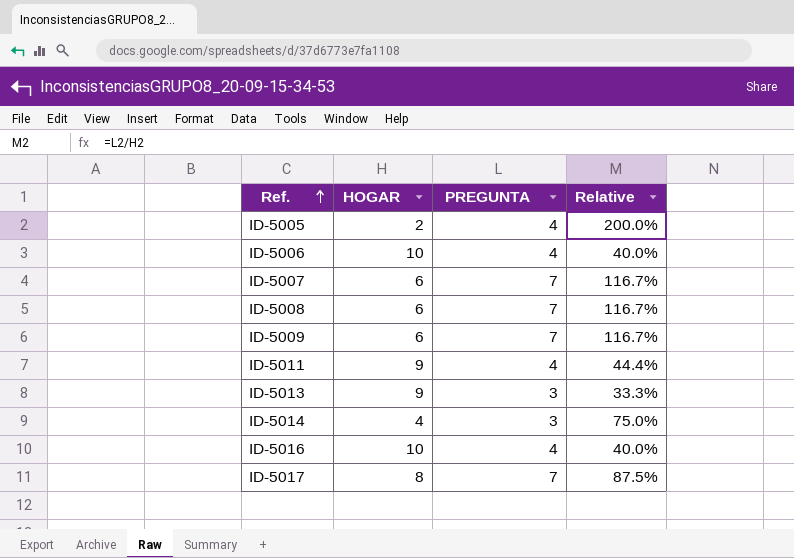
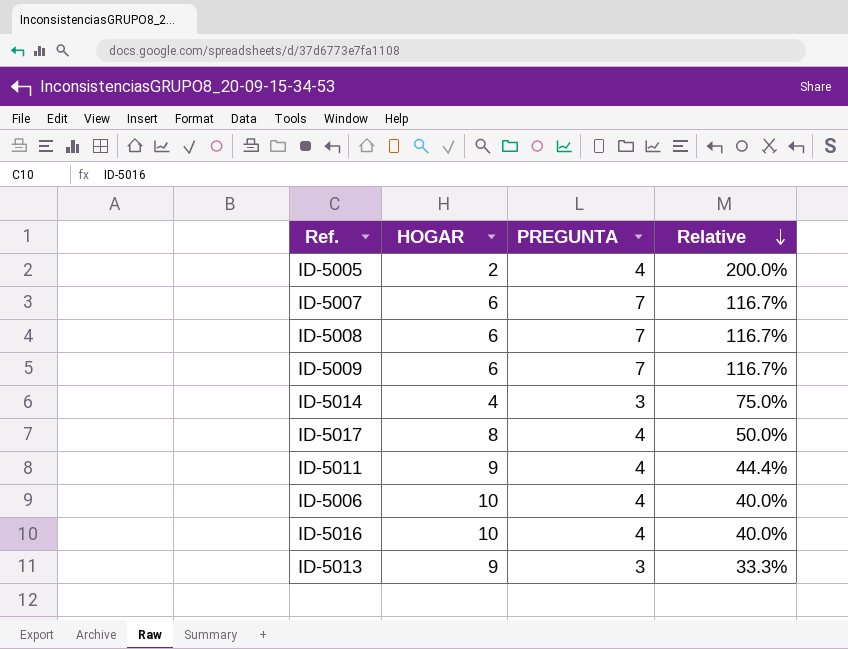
row order: Ref. ascending -> Relative descending
ID-5017 | PREGUNTA: 7 -> 4
ID-5017 | Relative: 87.5% -> 50.0%

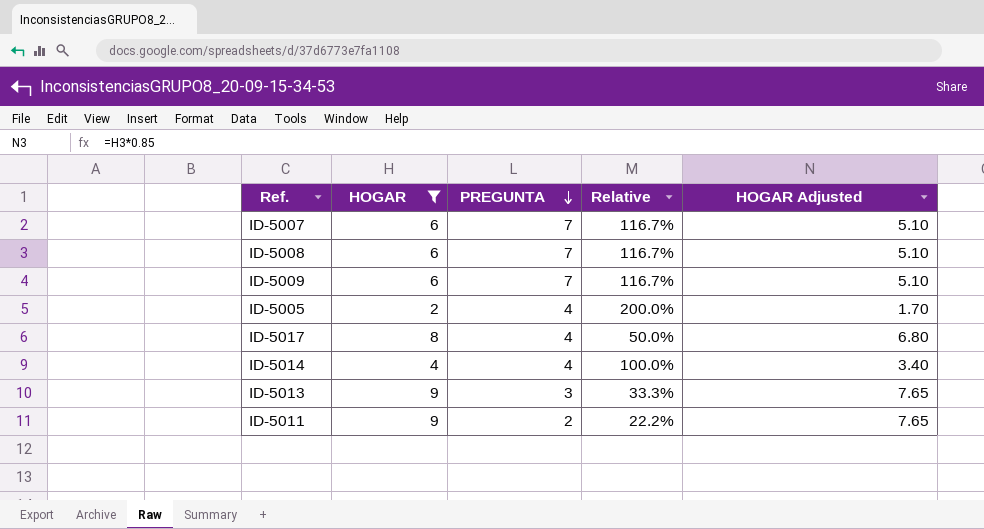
filter: none -> HOGAR != 10
row order: Relative descending -> PREGUNTA descending
column HOGAR Adjusted | formula: none -> [HOGAR] * 0.85
ID-5014 | PREGUNTA: 3 -> 4
ID-5014 | Relative: 75.0% -> 100.0%
ID-5011 | PREGUNTA: 4 -> 2
ID-5011 | Relative: 44.4% -> 22.2%

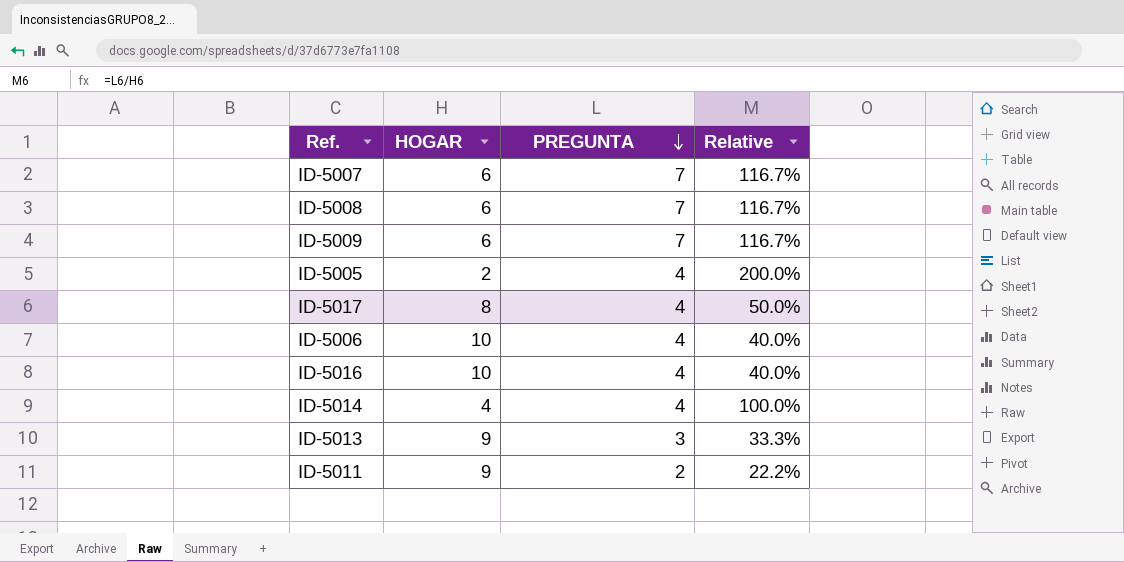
filter: HOGAR != 10 -> none
column HOGAR Adjusted | formula: [HOGAR] * 0.85 -> none

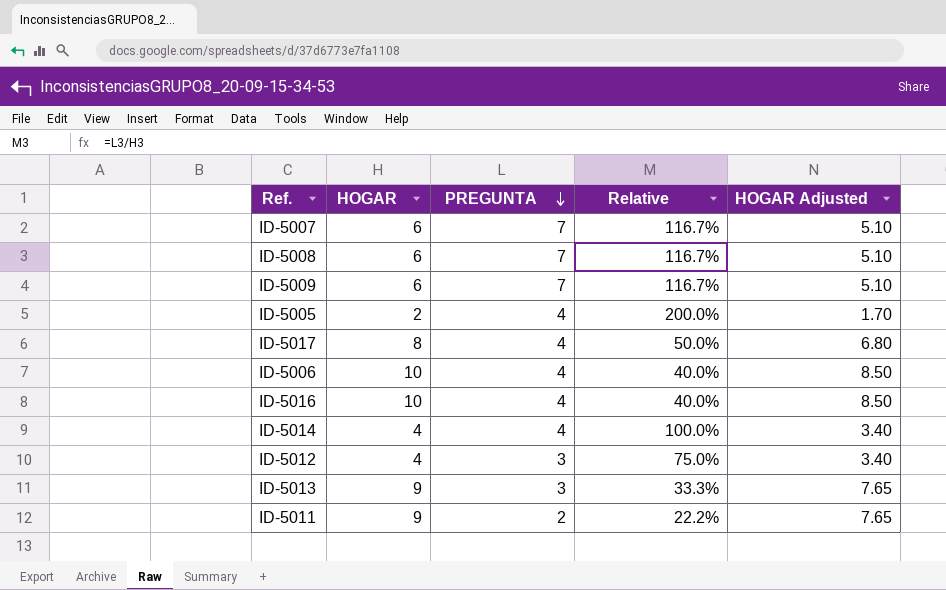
column HOGAR Adjusted | formula: none -> [HOGAR] * 0.85
row ID-5012: none -> 4 | 3 | 75.0% | 3.40

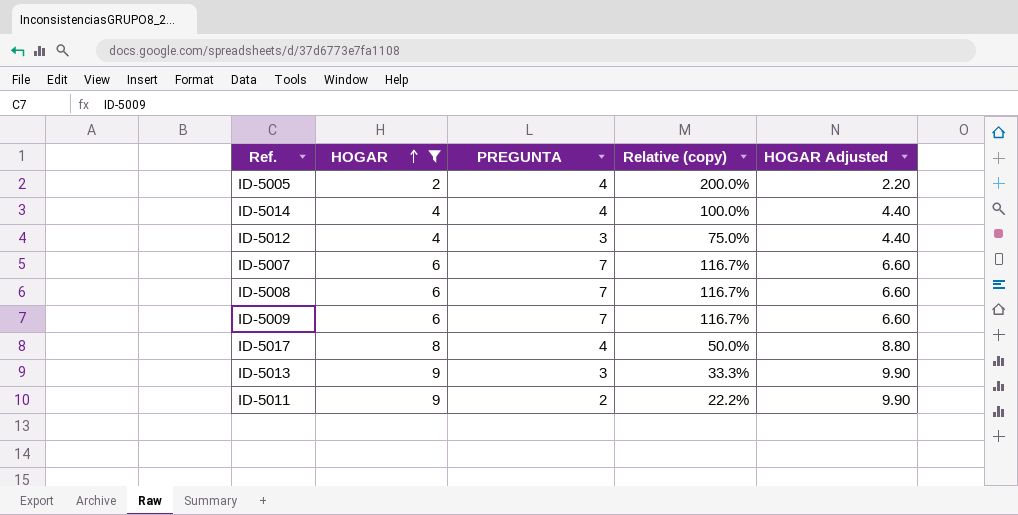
filter: none -> HOGAR != 10
row order: PREGUNTA descending -> HOGAR ascending
column name: Relative -> Relative (copy)
column HOGAR Adjusted | formula: [HOGAR] * 0.85 -> [HOGAR] * 1.1

